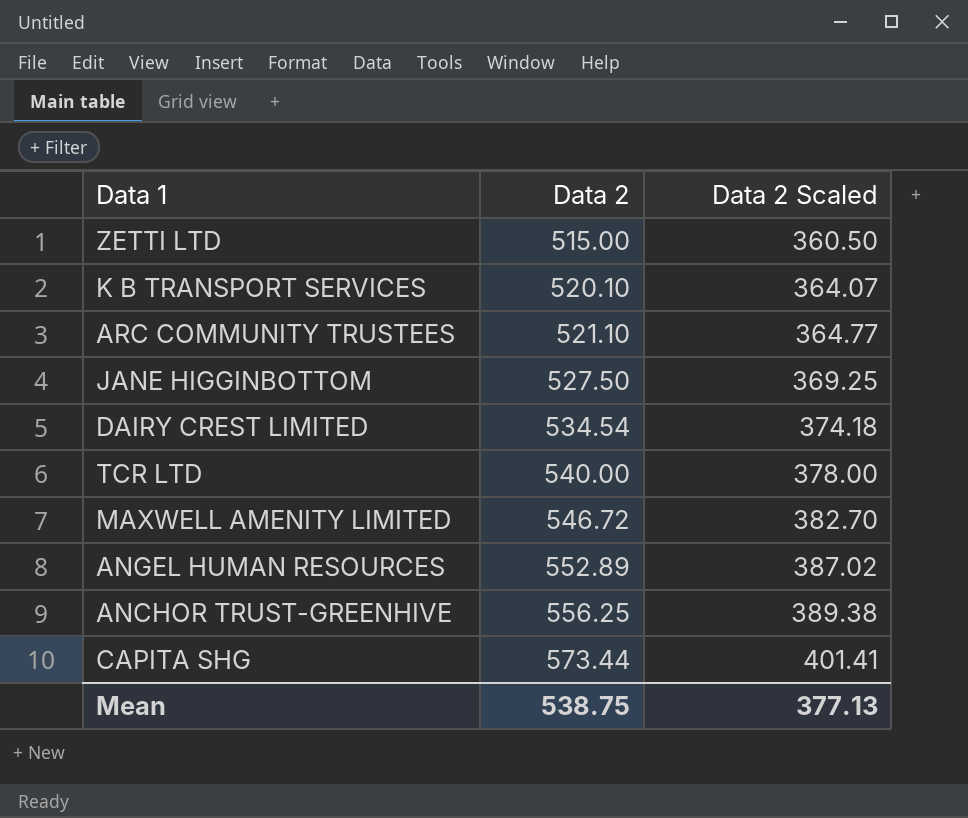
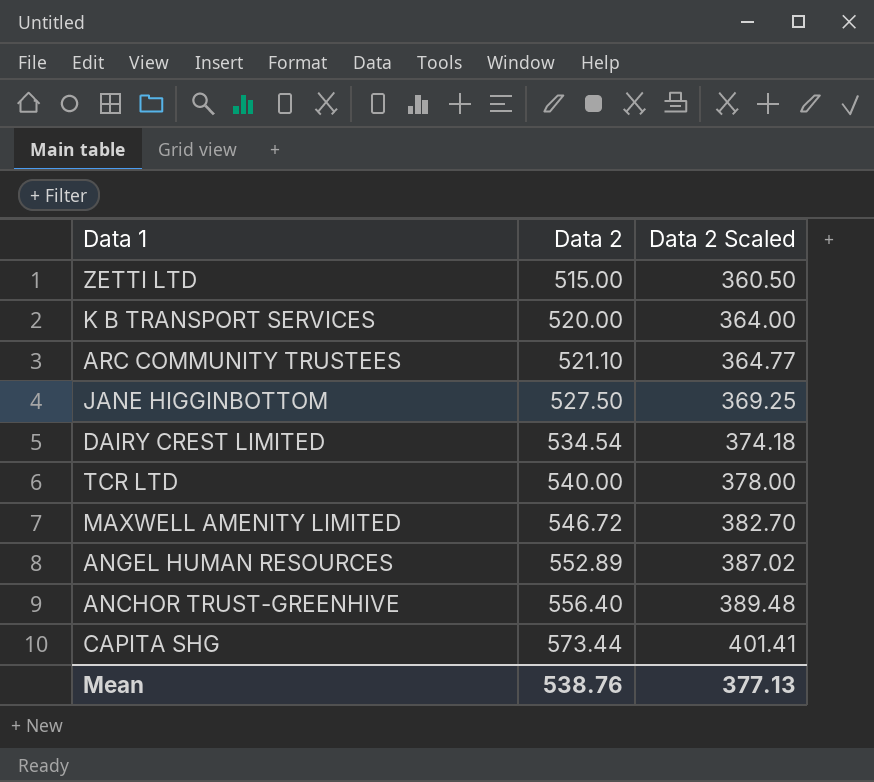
K B TRANSPORT SERVICES | Data 2: 520.10 -> 520.00
K B TRANSPORT SERVICES | Data 2 Scaled: 364.07 -> 364.00
ANCHOR TRUST-GREENHIVE | Data 2: 556.25 -> 556.40
ANCHOR TRUST-GREENHIVE | Data 2 Scaled: 389.38 -> 389.48
Mean | Data 2: 538.75 -> 538.76

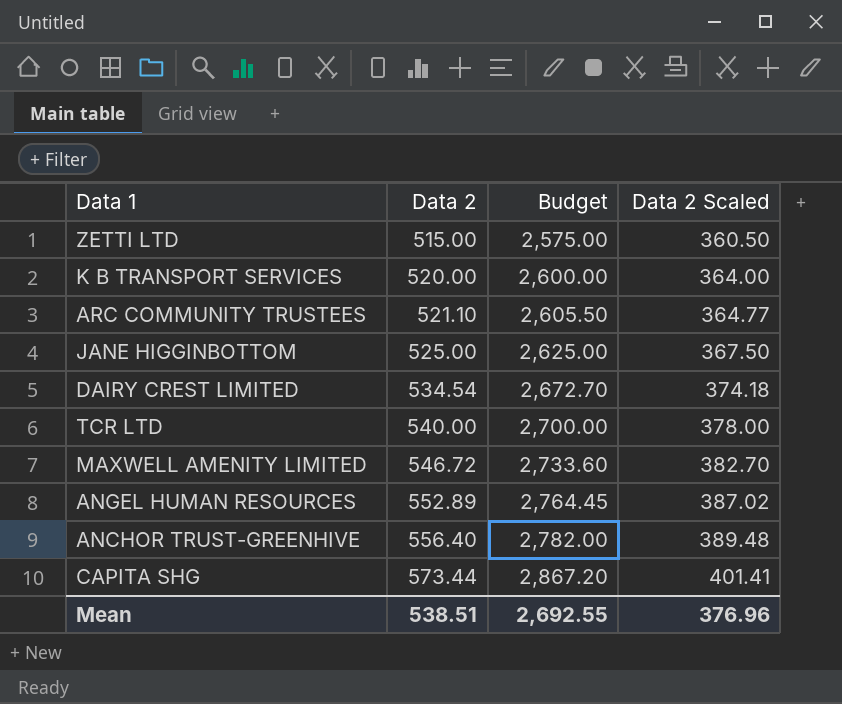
column Budget | formula: none -> [Data 2] * 5
JANE HIGGINBOTTOM | Data 2: 527.50 -> 525.00
JANE HIGGINBOTTOM | Data 2 Scaled: 369.25 -> 367.50
Mean | Data 2: 538.76 -> 538.51
Mean | Data 2 Scaled: 377.13 -> 376.96

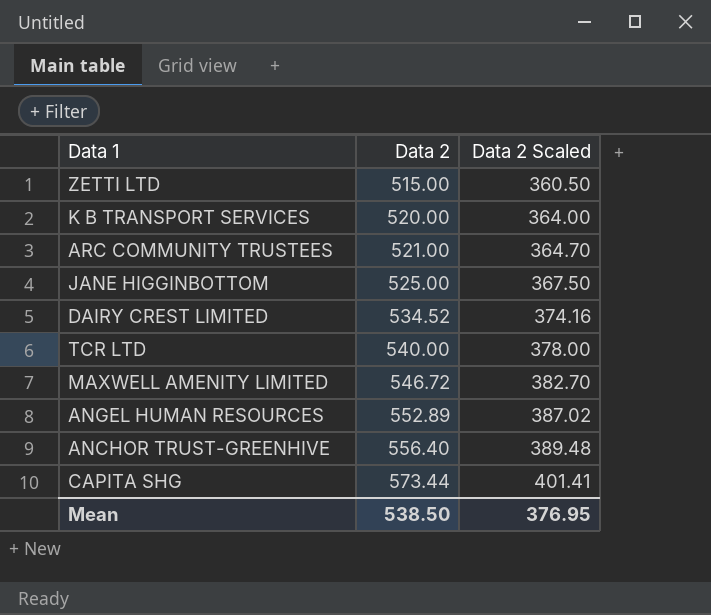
column Budget | formula: [Data 2] * 5 -> none
ARC COMMUNITY TRUSTEES | Data 2: 521.10 -> 521.00
ARC COMMUNITY TRUSTEES | Data 2 Scaled: 364.77 -> 364.70
DAIRY CREST LIMITED | Data 2: 534.54 -> 534.52
DAIRY CREST LIMITED | Data 2 Scaled: 374.18 -> 374.16
Mean | Data 2: 538.51 -> 538.50
Mean | Data 2 Scaled: 376.96 -> 376.95

